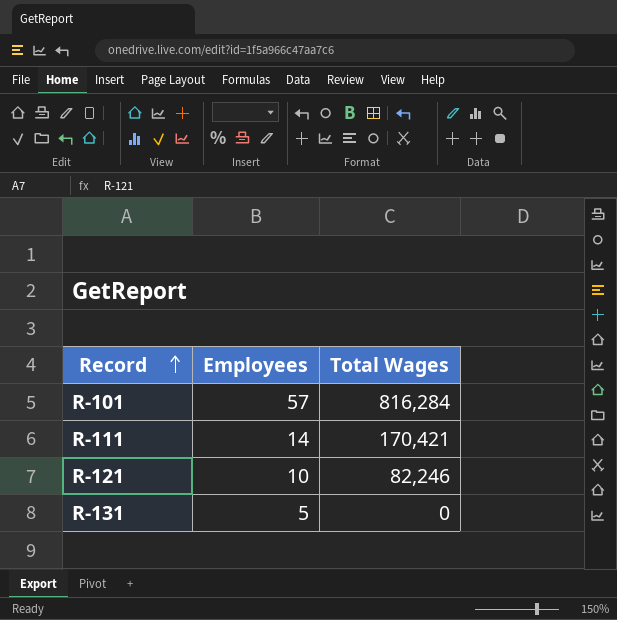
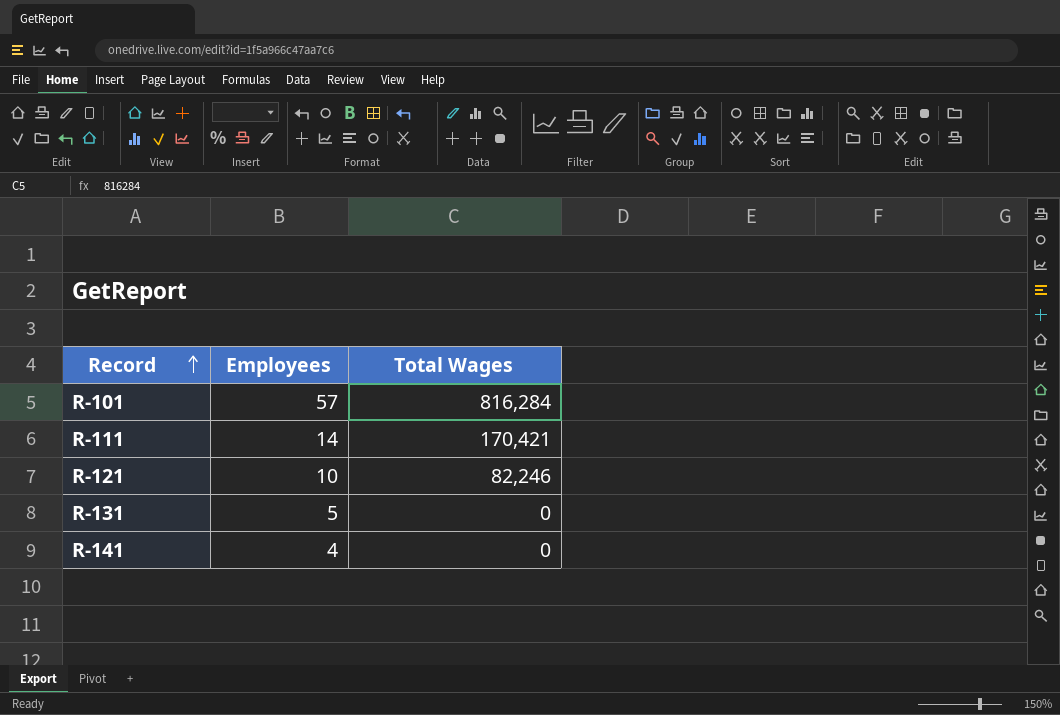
row R-141: none -> 4 | 0

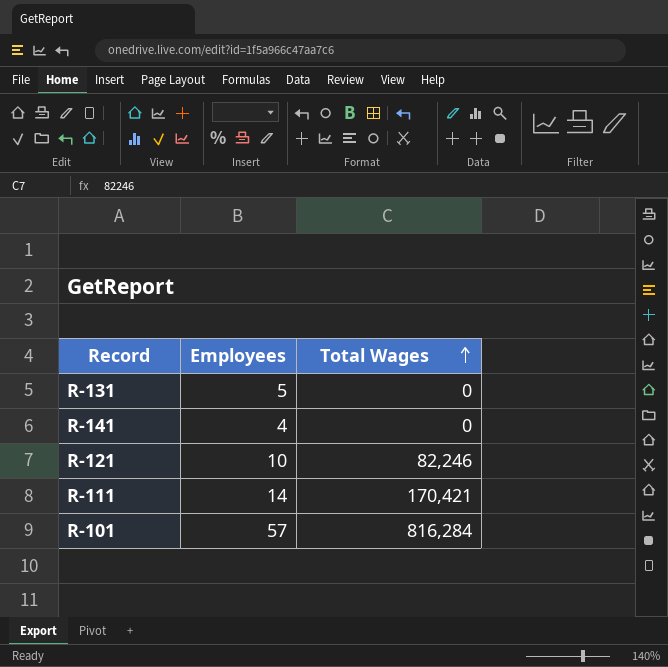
row order: Record ascending -> Total Wages ascending

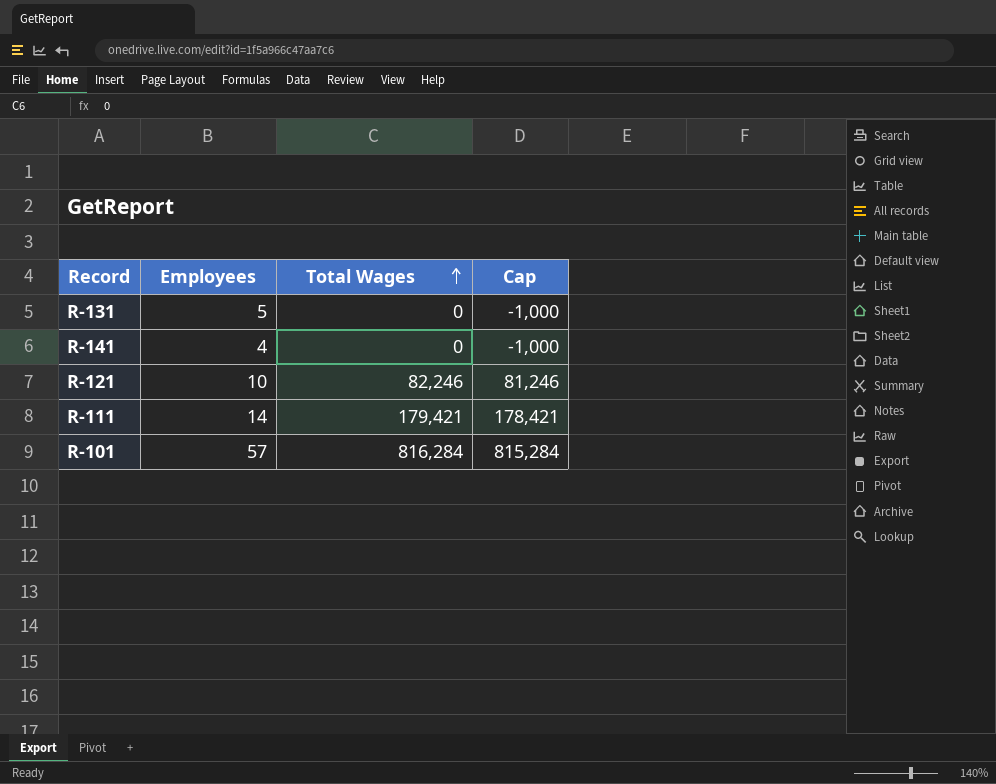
column Cap | formula: none -> [Total Wages] - 1000
R-111 | Total Wages: 170,421 -> 179,421

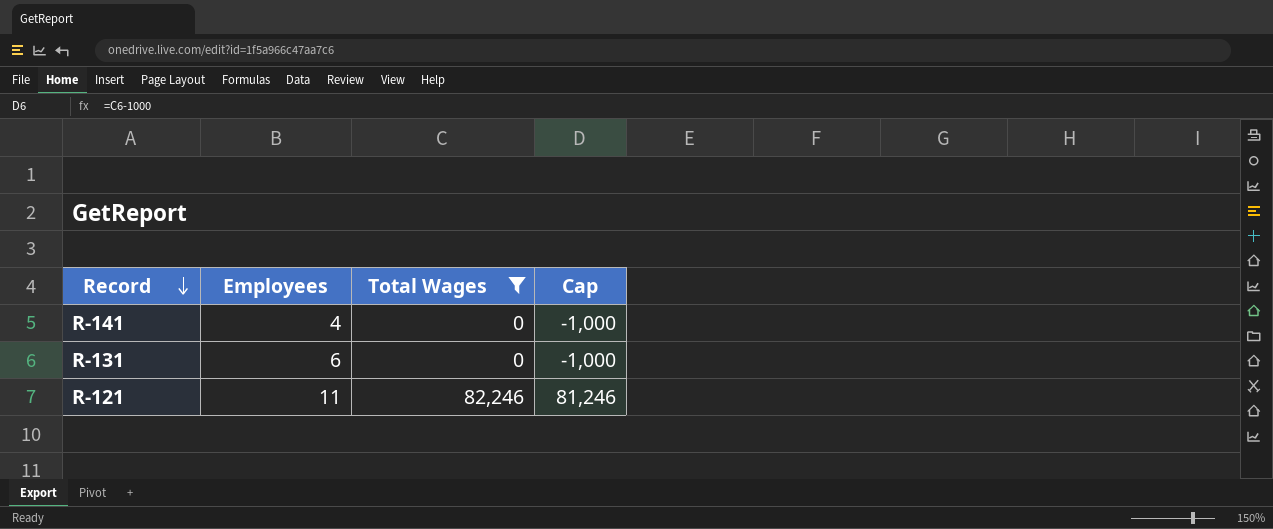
filter: none -> Total Wages <= 82,246
row order: Total Wages ascending -> Record descending
R-131 | Employees: 5 -> 6
R-121 | Employees: 10 -> 11

